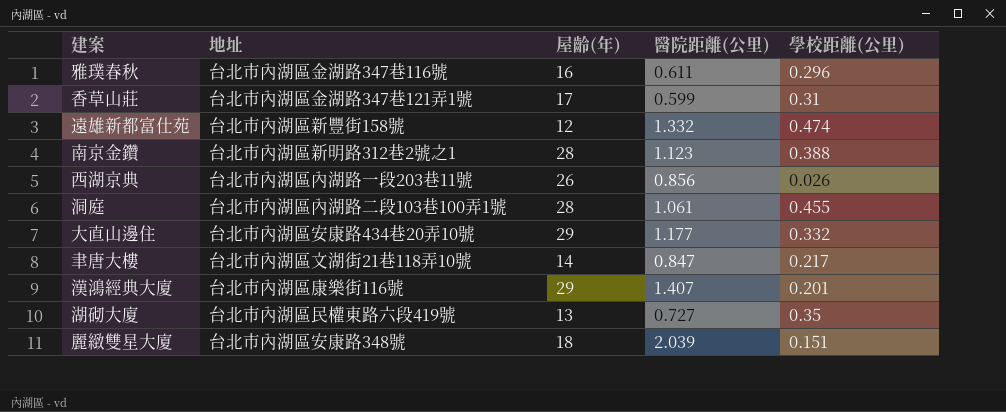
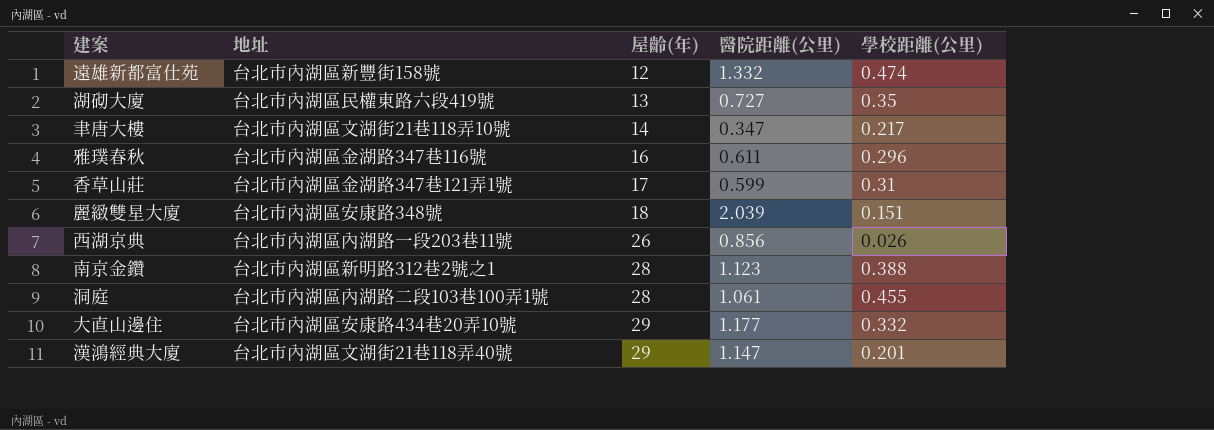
row order: none -> 屋齡(年) ascending
聿唐大樓 | 醫院距離(公里): 0.847 -> 0.347
漢鴻經典大廈 | 地址: 台北市內湖區康樂街116號 -> 台北市內湖區文湖街21巷118弄40號
漢鴻經典大廈 | 醫院距離(公里): 1.407 -> 1.147

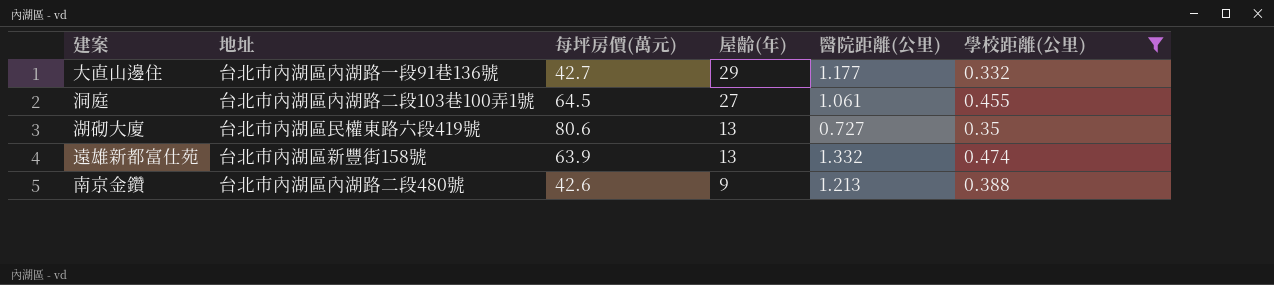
filter: none -> 學校距離(公里) >= 0.332
row order: 屋齡(年) ascending -> 屋齡(年) descending
column 每坪房價(萬元) | position: none -> 3
大直山邊住 | 地址: 台北市內湖區安康路434巷20弄10號 -> 台北市內湖區內湖路一段91巷136號
洞庭 | 屋齡(年): 28 -> 27
遠雄新都富仕苑 | 屋齡(年): 12 -> 13
南京金鑽 | 地址: 台北市內湖區新明路312巷2號之1 -> 台北市內湖區內湖路二段480號
南京金鑽 | 屋齡(年): 28 -> 9
南京金鑽 | 醫院距離(公里): 1.123 -> 1.213

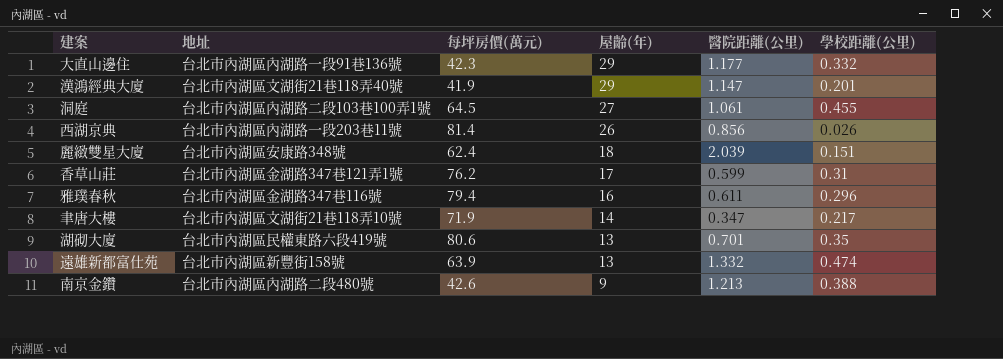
filter: 學校距離(公里) >= 0.332 -> none
大直山邊住 | 每坪房價(萬元): 42.7 -> 42.3
湖砌大廈 | 醫院距離(公里): 0.727 -> 0.701

